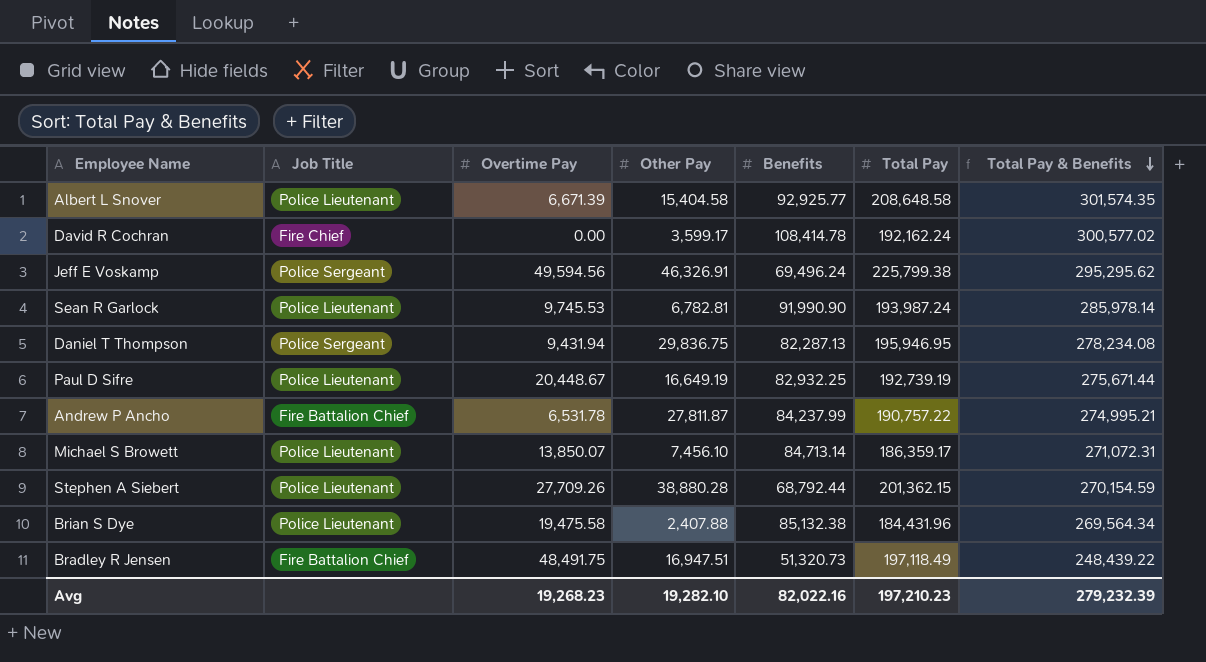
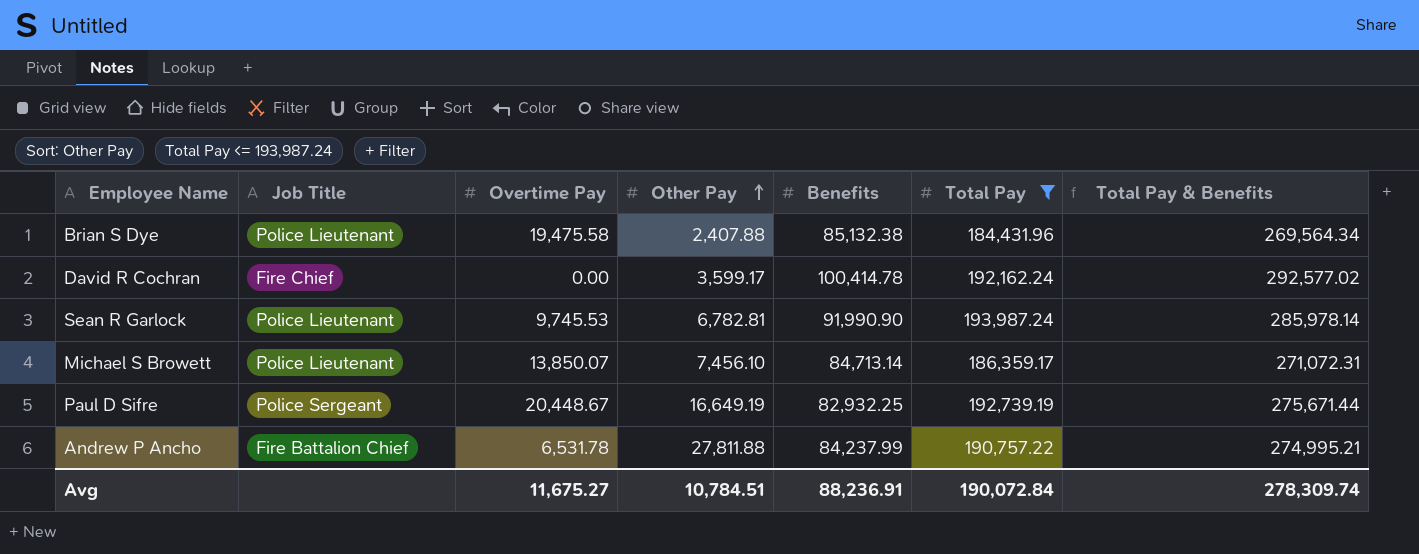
filter: none -> Total Pay <= 193,987.24
row order: Total Pay & Benefits descending -> Other Pay ascending
David R Cochran | Benefits: 108,414.78 -> 100,414.78
David R Cochran | Total Pay & Benefits: 300,577.02 -> 292,577.02
Paul D Sifre | Job Title: Police Lieutenant -> Police Sergeant
Andrew P Ancho | Other Pay: 27,811.87 -> 27,811.88
Avg | Overtime Pay: 19,268.23 -> 11,675.27
Avg | Other Pay: 19,282.10 -> 10,784.51
Avg | Benefits: 82,022.16 -> 88,236.91
Avg | Total Pay: 197,210.23 -> 190,072.84
Avg | Total Pay & Benefits: 279,232.39 -> 278,309.74

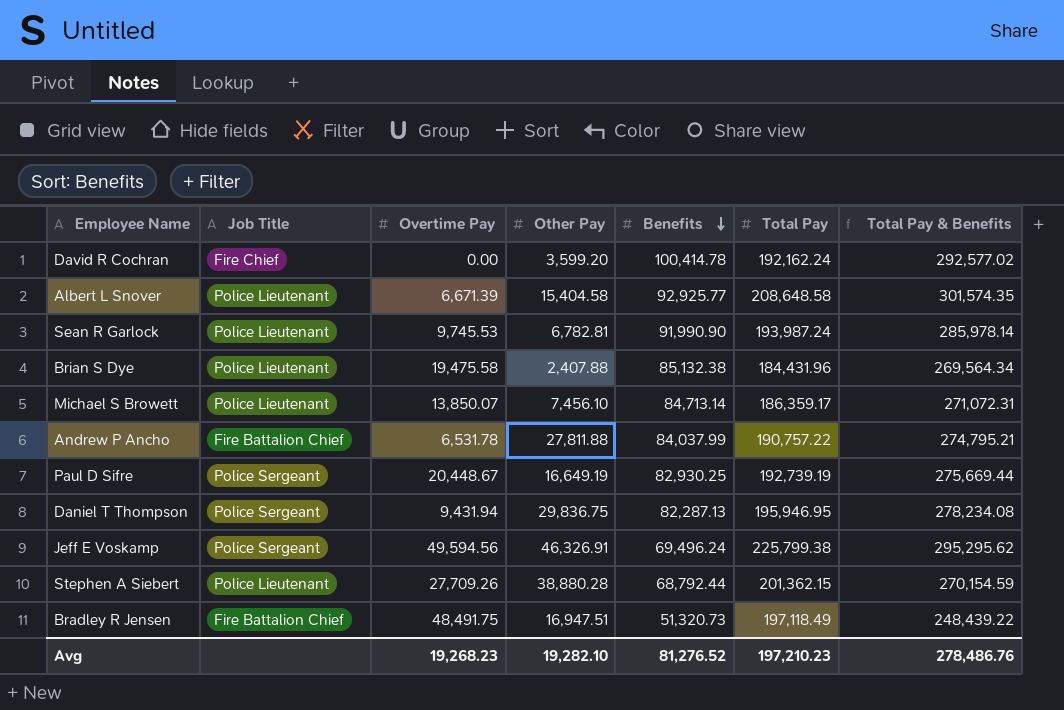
filter: Total Pay <= 193,987.24 -> none
row order: Other Pay ascending -> Benefits descending
David R Cochran | Other Pay: 3,599.17 -> 3,599.20
Andrew P Ancho | Benefits: 84,237.99 -> 84,037.99
Andrew P Ancho | Total Pay & Benefits: 274,995.21 -> 274,795.21
Paul D Sifre | Benefits: 82,932.25 -> 82,930.25
Paul D Sifre | Total Pay & Benefits: 275,671.44 -> 275,669.44
Avg | Overtime Pay: 11,675.27 -> 19,268.23
Avg | Other Pay: 10,784.51 -> 19,282.10
Avg | Benefits: 88,236.91 -> 81,276.52
Avg | Total Pay: 190,072.84 -> 197,210.23
Avg | Total Pay & Benefits: 278,309.74 -> 278,486.76

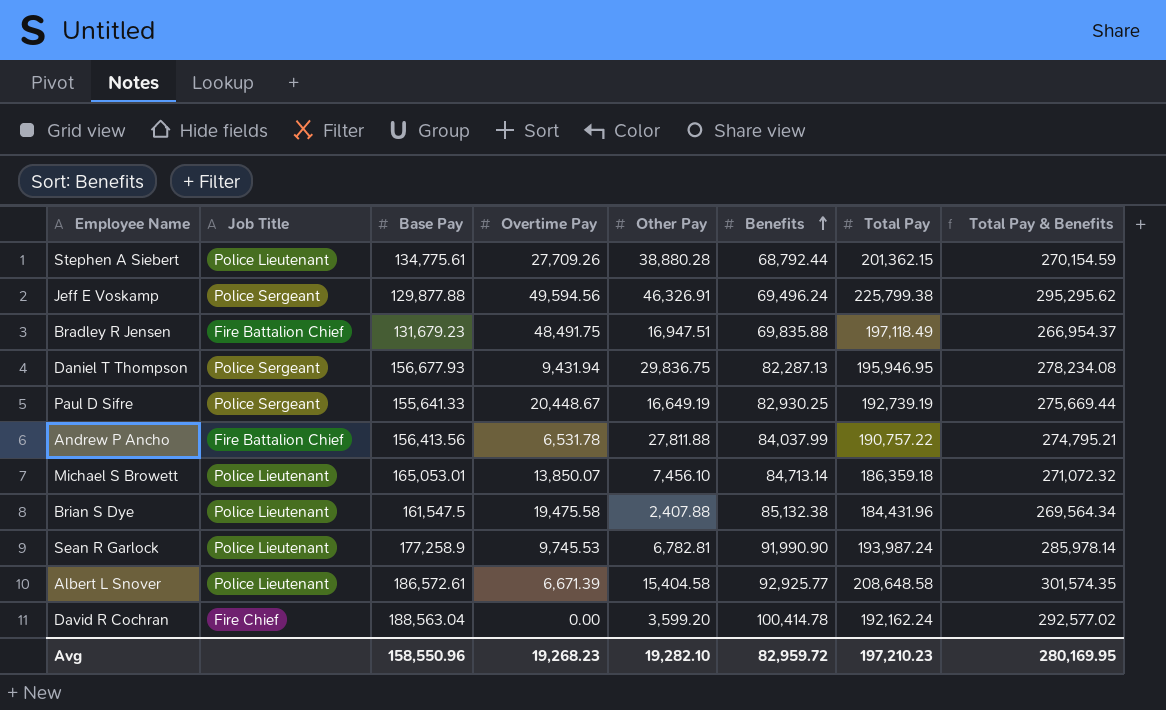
row order: Benefits descending -> Benefits ascending
column Base Pay | position: none -> 3
Bradley R Jensen | Benefits: 51,320.73 -> 69,835.88
Bradley R Jensen | Total Pay & Benefits: 248,439.22 -> 266,954.37
Michael S Browett | Total Pay: 186,359.17 -> 186,359.18
Michael S Browett | Total Pay & Benefits: 271,072.31 -> 271,072.32
Avg | Benefits: 81,276.52 -> 82,959.72
Avg | Total Pay & Benefits: 278,486.76 -> 280,169.95

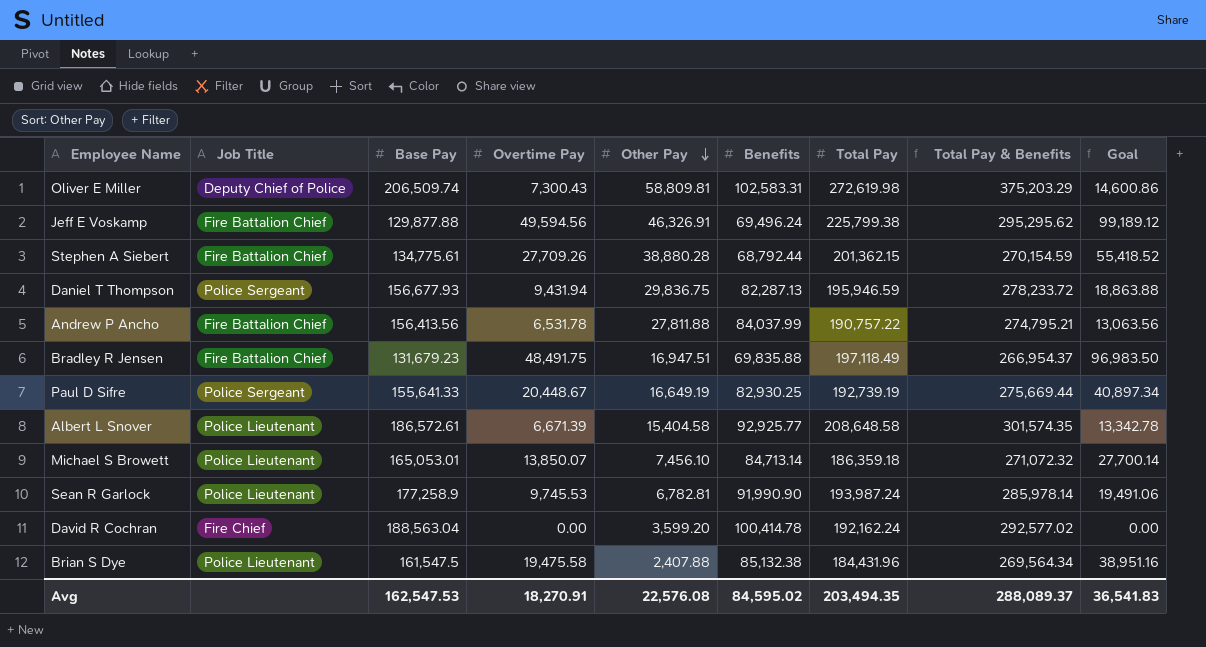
row order: Benefits ascending -> Other Pay descending
column Goal | formula: none -> [Overtime Pay] * 2
row Oliver E Miller: none -> Deputy Chief of Police | 206,509.74 | 7,300.43 | 58,809.81 | 102,583.31 | 272,619.98 | 375,203.29 | 14,600.86
Jeff E Voskamp | Job Title: Police Sergeant -> Fire Battalion Chief
Stephen A Siebert | Job Title: Police Lieutenant -> Fire Battalion Chief
Daniel T Thompson | Total Pay: 195,946.95 -> 195,946.59
Daniel T Thompson | Total Pay & Benefits: 278,234.08 -> 278,233.72
Avg | Base Pay: 158,550.96 -> 162,547.53
Avg | Overtime Pay: 19,268.23 -> 18,270.91
Avg | Other Pay: 19,282.10 -> 22,576.08
Avg | Benefits: 82,959.72 -> 84,595.02
Avg | Total Pay: 197,210.23 -> 203,494.35
Avg | Total Pay & Benefits: 280,169.95 -> 288,089.37

